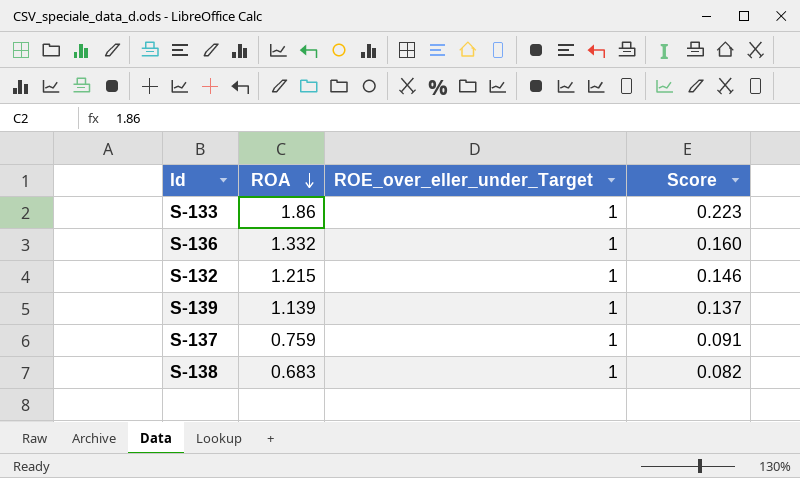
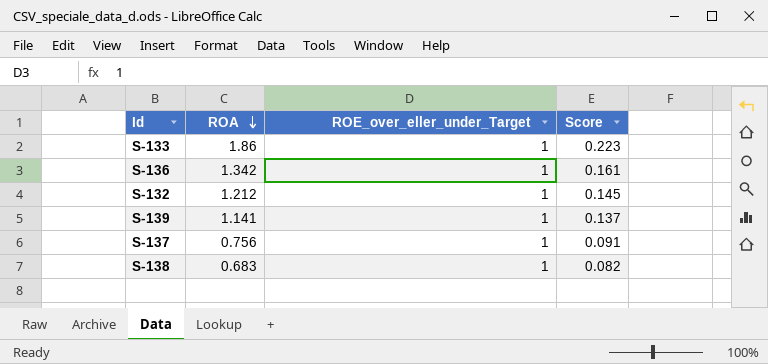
S-136 | ROA: 1.332 -> 1.342
S-136 | Score: 0.160 -> 0.161
S-132 | ROA: 1.215 -> 1.212
S-132 | Score: 0.146 -> 0.145
S-139 | ROA: 1.139 -> 1.141
S-137 | ROA: 0.759 -> 0.756

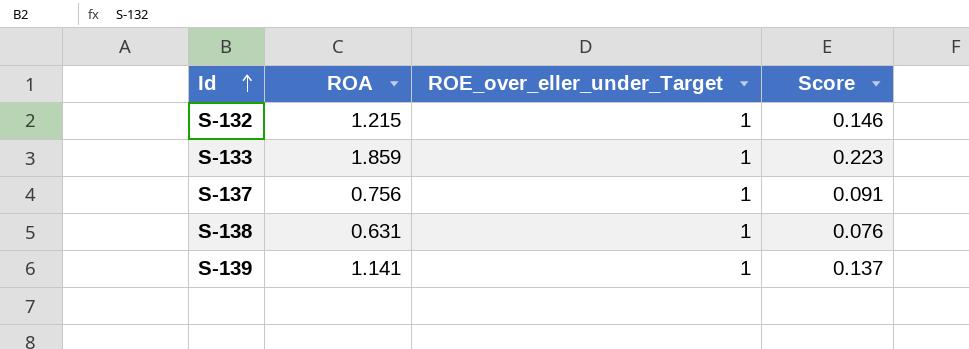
row order: ROA descending -> Id ascending
row S-136: 1.342 | 1 | 0.161 -> none
S-132 | ROA: 1.212 -> 1.215
S-132 | Score: 0.145 -> 0.146
S-133 | ROA: 1.86 -> 1.859
S-138 | ROA: 0.683 -> 0.631
S-138 | Score: 0.082 -> 0.076

